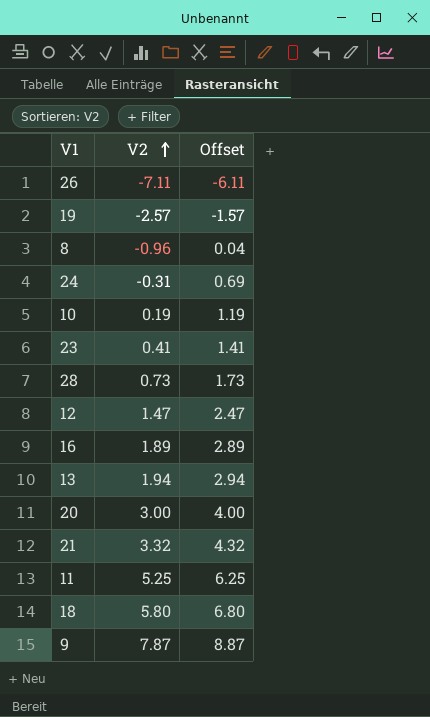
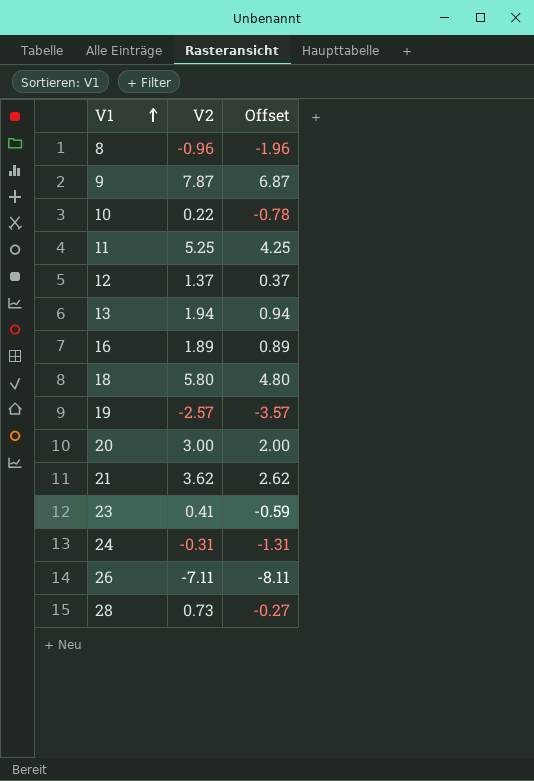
row order: V2 ascending -> V1 ascending
column Offset | formula: [V2] + 1 -> [V2] - 1
10 | V2: 0.19 -> 0.22
12 | V2: 1.47 -> 1.37
21 | V2: 3.32 -> 3.62

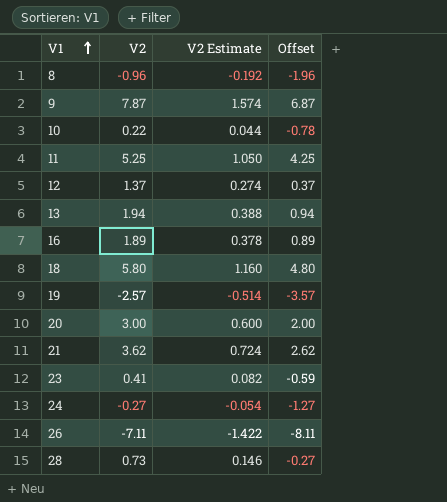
column V2 Estimate | formula: none -> [V2] * 0.2
24 | V2: -0.31 -> -0.27
24 | Offset: -1.31 -> -1.27

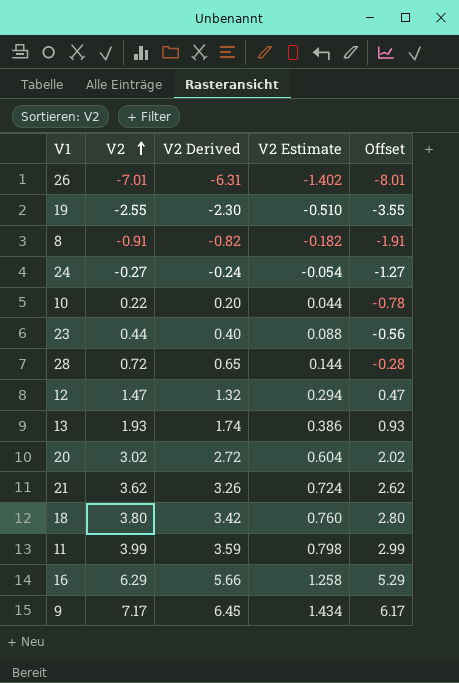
row order: V1 ascending -> V2 ascending
column V2 Derived | formula: none -> [V2] * 0.9
26 | V2: -7.11 -> -7.01
26 | V2 Estimate: -1.422 -> -1.402
26 | Offset: -8.11 -> -8.01
19 | V2: -2.57 -> -2.55
19 | V2 Estimate: -0.514 -> -0.510
19 | Offset: -3.57 -> -3.55
8 | V2: -0.96 -> -0.91
8 | V2 Estimate: -0.192 -> -0.182
8 | Offset: -1.96 -> -1.91
23 | V2: 0.41 -> 0.44
23 | V2 Estimate: 0.082 -> 0.088
23 | Offset: -0.59 -> -0.56
28 | V2: 0.73 -> 0.72
28 | V2 Estimate: 0.146 -> 0.144
28 | Offset: -0.27 -> -0.28
12 | V2: 1.37 -> 1.47
12 | V2 Estimate: 0.274 -> 0.294
12 | Offset: 0.37 -> 0.47
13 | V2: 1.94 -> 1.93
13 | V2 Estimate: 0.388 -> 0.386
13 | Offset: 0.94 -> 0.93
20 | V2: 3.00 -> 3.02
20 | V2 Estimate: 0.600 -> 0.604
20 | Offset: 2.00 -> 2.02
18 | V2: 5.80 -> 3.80
18 | V2 Estimate: 1.160 -> 0.760
18 | Offset: 4.80 -> 2.80
11 | V2: 5.25 -> 3.99
11 | V2 Estimate: 1.050 -> 0.798
11 | Offset: 4.25 -> 2.99
16 | V2: 1.89 -> 6.29
16 | V2 Estimate: 0.378 -> 1.258
16 | Offset: 0.89 -> 5.29
9 | V2: 7.87 -> 7.17
9 | V2 Estimate: 1.574 -> 1.434
9 | Offset: 6.87 -> 6.17

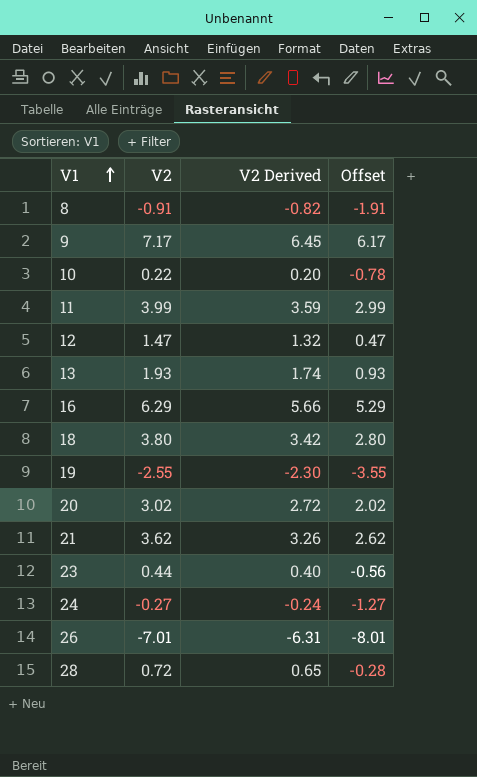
row order: V2 ascending -> V1 ascending
column V2 Estimate | formula: [V2] * 0.2 -> none

